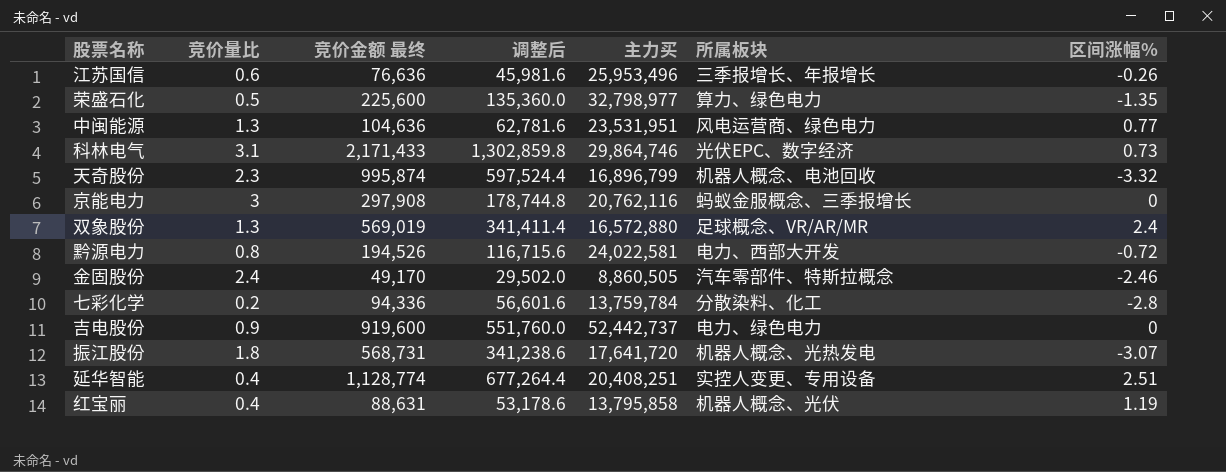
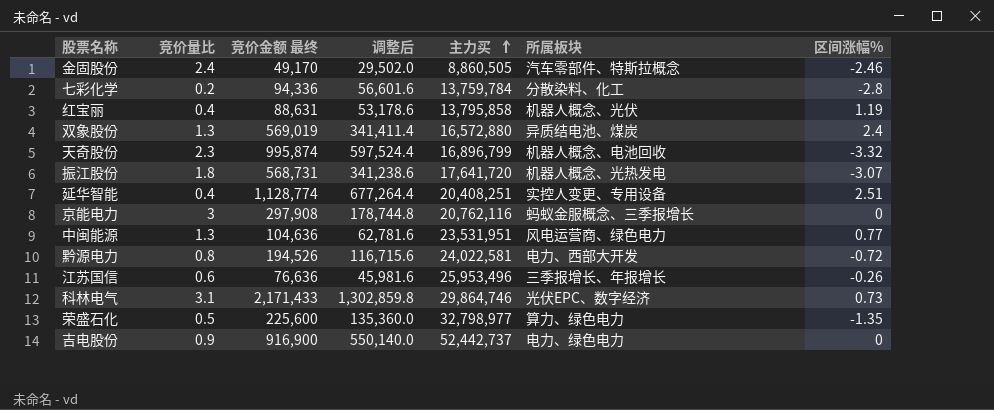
row order: none -> 主力买 ascending
双象股份 | 所属板块: 足球概念、VR/AR/MR -> 异质结电池、煤炭
吉电股份 | 竞价金额 最终: 919,600 -> 916,900
吉电股份 | 调整后: 551,760.0 -> 550,140.0

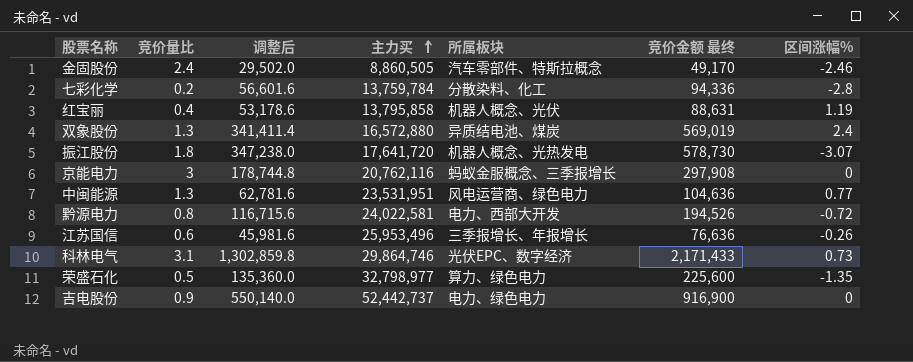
column 竞价金额 最终 | position: 3 -> 6
row 天奇股份: 2.3 | 995,874 | 597,524.4 | 16,896,799 | 机器人概念、电池回收 | -3.32 -> none
row 延华智能: 0.4 | 1,128,774 | 677,264.4 | 20,408,251 | 实控人变更、专用设备 | 2.51 -> none
振江股份 | 调整后: 341,238.6 -> 347,238.0
振江股份 | 竞价金额 最终: 568,731 -> 578,730

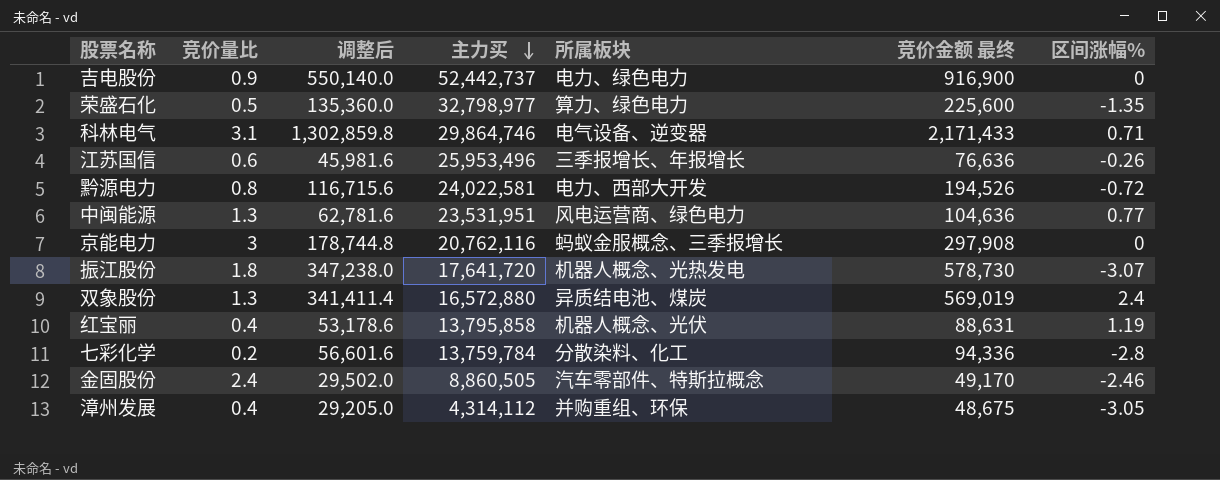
row order: 主力买 ascending -> 主力买 descending
科林电气 | 所属板块: 光伏EPC、数字经济 -> 电气设备、逆变器
科林电气 | 区间涨幅%: 0.73 -> 0.71
row 漳州发展: none -> 0.4 | 29,205.0 | 4,314,112 | 并购重组、环保 | 48,675 | -3.05

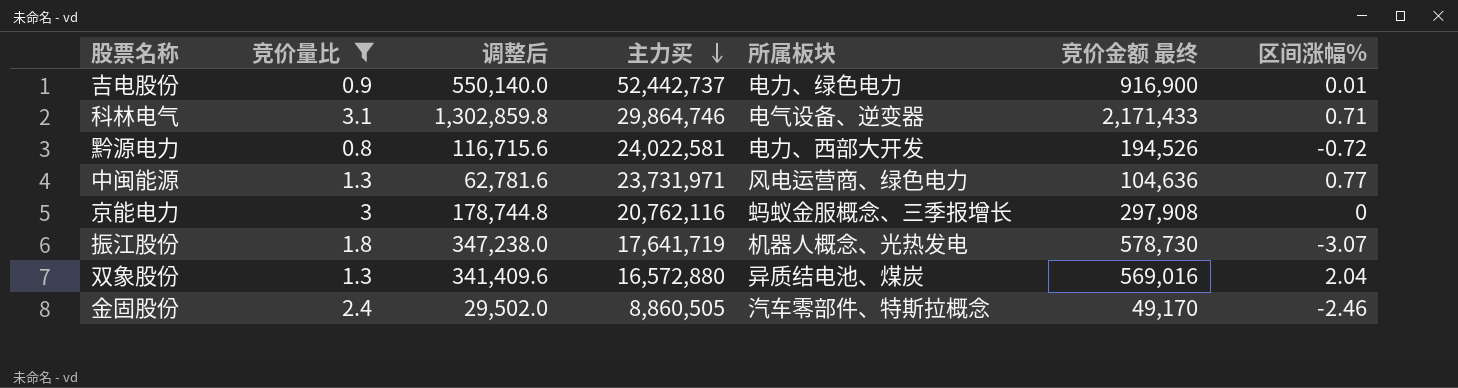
filter: none -> 竞价量比 >= 0.8
吉电股份 | 区间涨幅%: 0 -> 0.01
中闽能源 | 主力买: 23,531,951 -> 23,731,971
振江股份 | 主力买: 17,641,720 -> 17,641,719
双象股份 | 调整后: 341,411.4 -> 341,409.6
双象股份 | 竞价金额 最终: 569,019 -> 569,016
双象股份 | 区间涨幅%: 2.4 -> 2.04

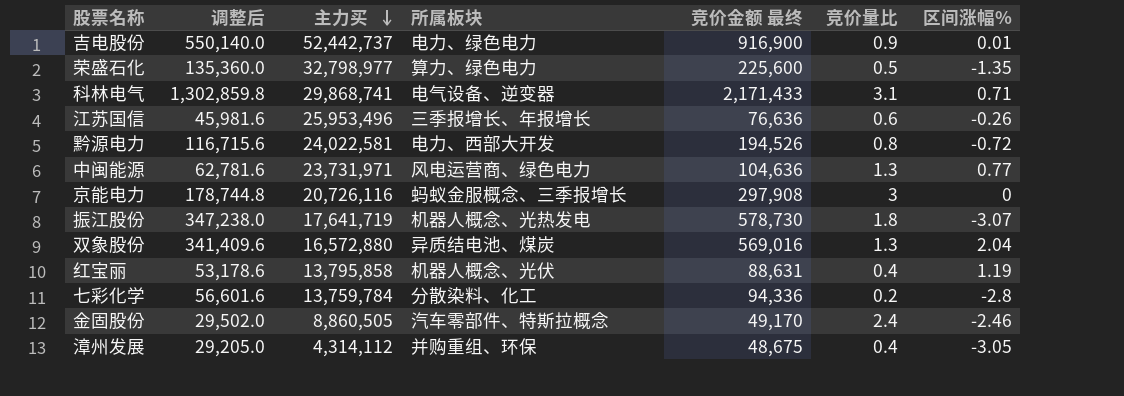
filter: 竞价量比 >= 0.8 -> none
column 竞价量比 | position: 2 -> 6
科林电气 | 主力买: 29,864,746 -> 29,868,741
京能电力 | 主力买: 20,762,116 -> 20,726,116

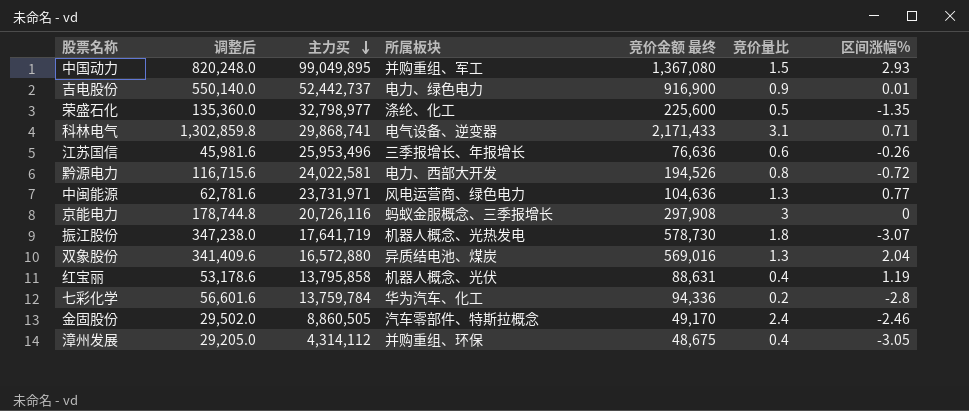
row 中国动力: none -> 820,248.0 | 99,049,895 | 并购重组、军工 | 1,367,080 | 1.5 | 2.93
荣盛石化 | 所属板块: 算力、绿色电力 -> 涤纶、化工
七彩化学 | 所属板块: 分散染料、化工 -> 华为汽车、化工

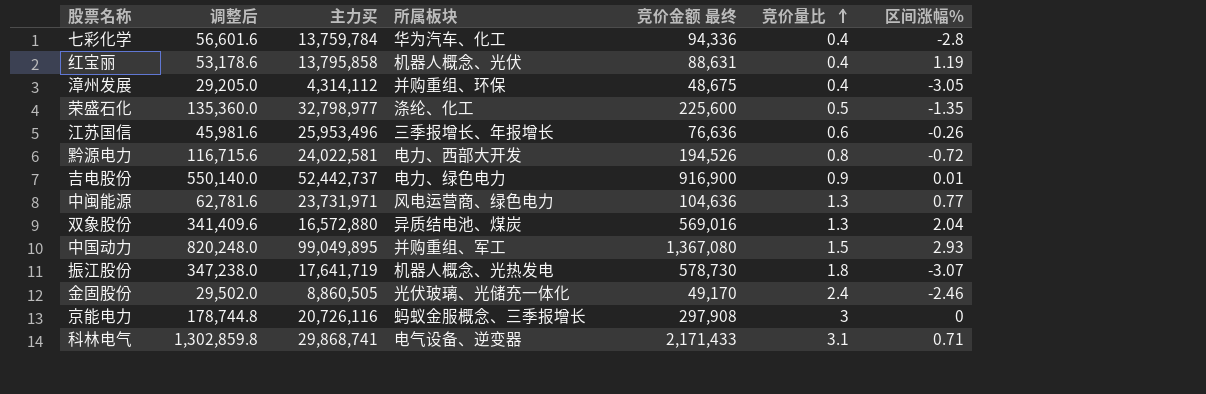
row order: 主力买 descending -> 竞价量比 ascending
七彩化学 | 竞价量比: 0.2 -> 0.4
金固股份 | 所属板块: 汽车零部件、特斯拉概念 -> 光伏玻璃、光储充一体化

